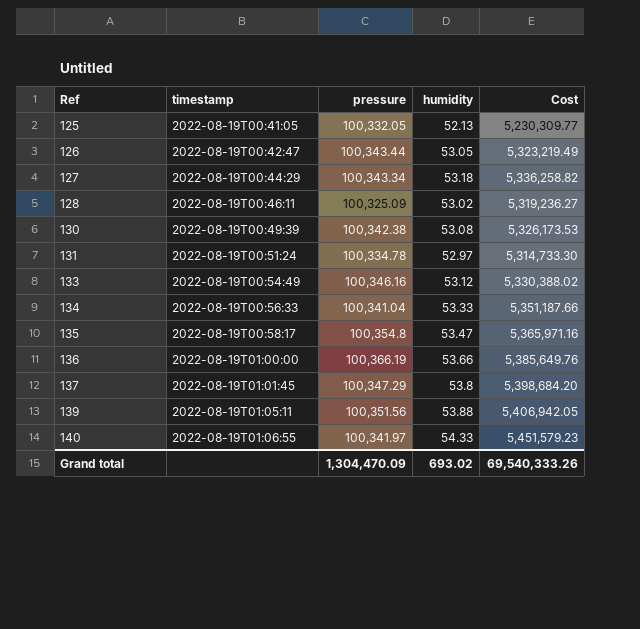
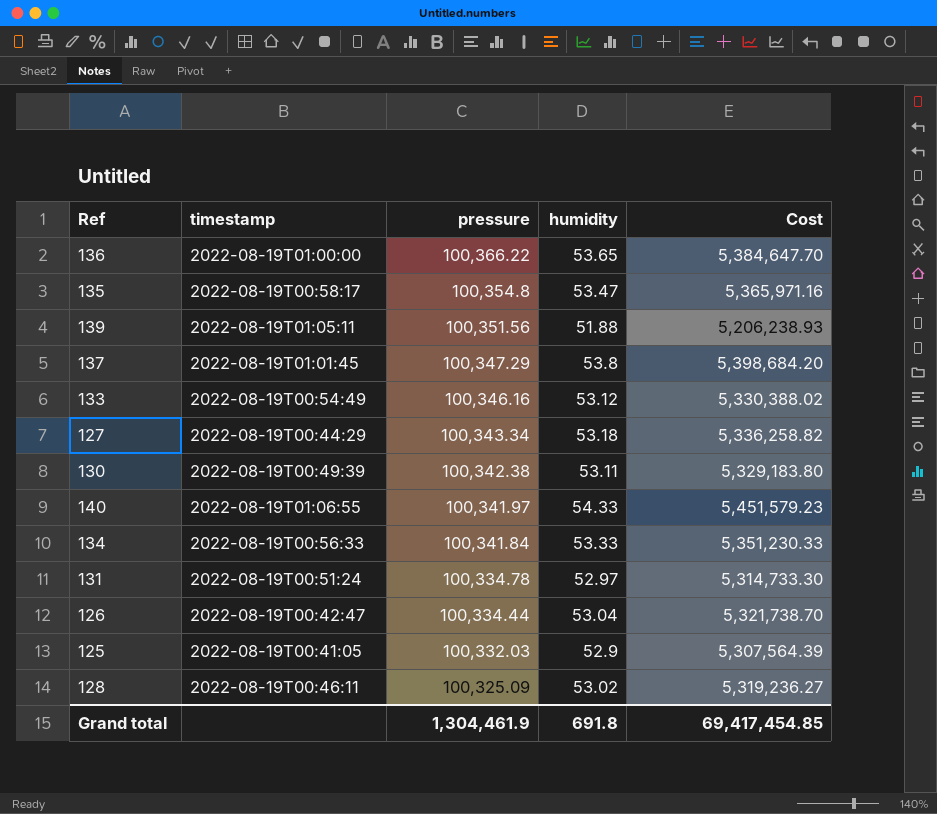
row order: Ref ascending -> pressure descending
136 | pressure: 100,366.19 -> 100,366.22
136 | humidity: 53.66 -> 53.65
136 | Cost: 5,385,649.76 -> 5,384,647.70
139 | humidity: 53.88 -> 51.88
139 | Cost: 5,406,942.05 -> 5,206,238.93
130 | humidity: 53.08 -> 53.11
130 | Cost: 5,326,173.53 -> 5,329,183.80
134 | pressure: 100,341.04 -> 100,341.84
134 | Cost: 5,351,187.66 -> 5,351,230.33
126 | pressure: 100,343.44 -> 100,334.44
126 | humidity: 53.05 -> 53.04
126 | Cost: 5,323,219.49 -> 5,321,738.70
125 | pressure: 100,332.05 -> 100,332.03
125 | humidity: 52.13 -> 52.9
125 | Cost: 5,230,309.77 -> 5,307,564.39
Grand total | pressure: 1,304,470.09 -> 1,304,461.9
Grand total | humidity: 693.02 -> 691.8
Grand total | Cost: 69,540,333.26 -> 69,417,454.85

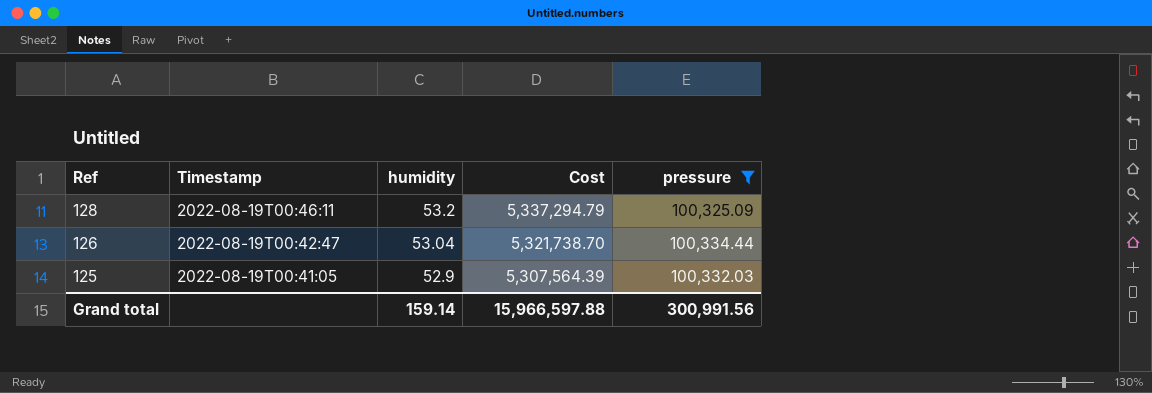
filter: none -> pressure <= 100,334.44
row order: pressure descending -> Ref descending
column name: timestamp -> Timestamp
column pressure | position: 3 -> 5
128 | humidity: 53.02 -> 53.2
128 | Cost: 5,319,236.27 -> 5,337,294.79
Grand total | humidity: 691.8 -> 159.14
Grand total | Cost: 69,417,454.85 -> 15,966,597.88
Grand total | pressure: 1,304,461.9 -> 300,991.56

